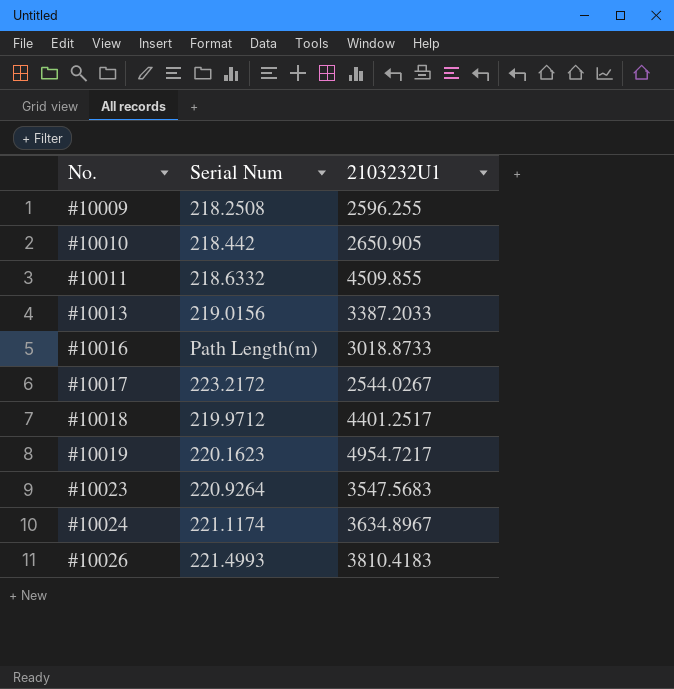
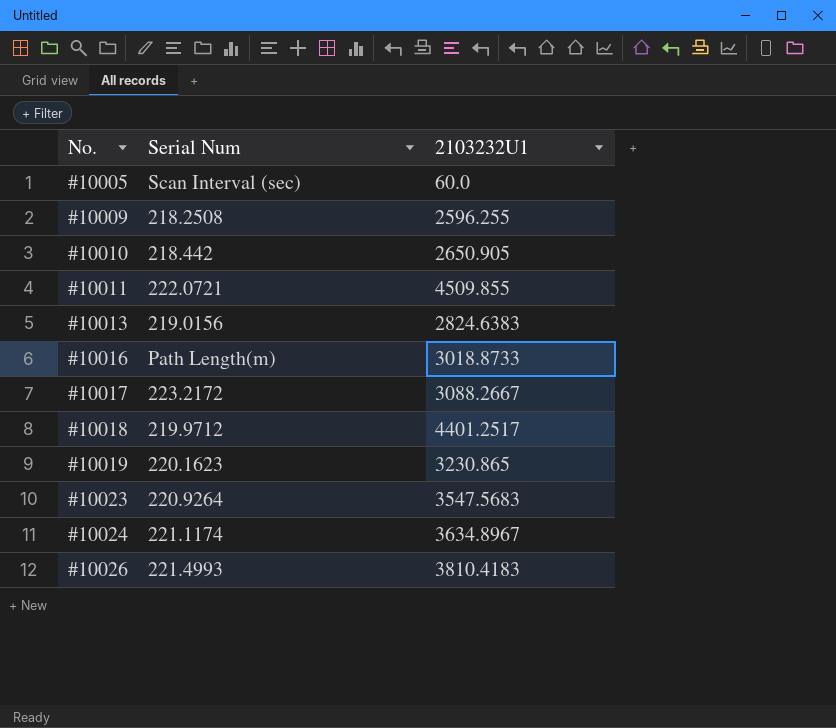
row #10005: none -> Scan Interval (sec) | 60.0
#10011 | Serial Num: 218.6332 -> 222.0721
#10013 | 2103232U1: 3387.2033 -> 2824.6383
#10017 | 2103232U1: 2544.0267 -> 3088.2667
#10019 | 2103232U1: 4954.7217 -> 3230.865

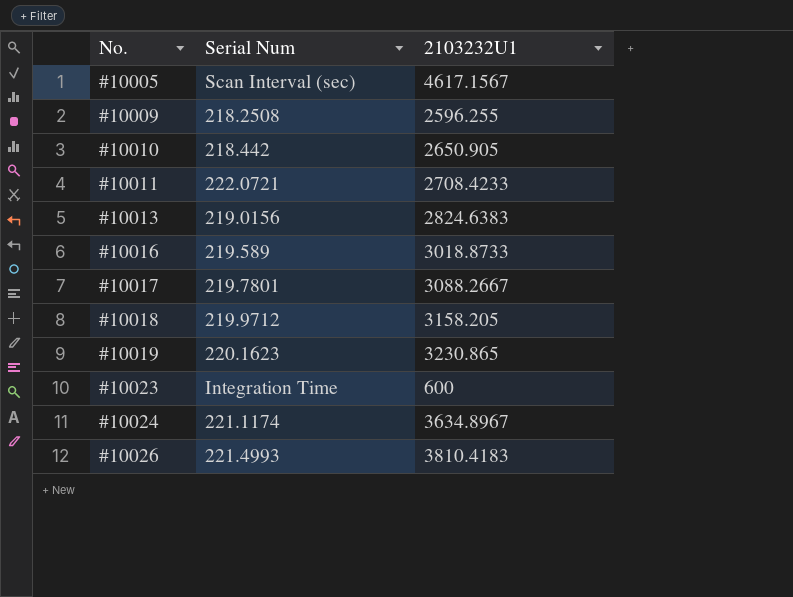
#10005 | 2103232U1: 60.0 -> 4617.1567
#10011 | 2103232U1: 4509.855 -> 2708.4233
#10016 | Serial Num: Path Length(m) -> 219.589
#10017 | Serial Num: 223.2172 -> 219.7801
#10018 | 2103232U1: 4401.2517 -> 3158.205
#10023 | Serial Num: 220.9264 -> Integration Time
#10023 | 2103232U1: 3547.5683 -> 600

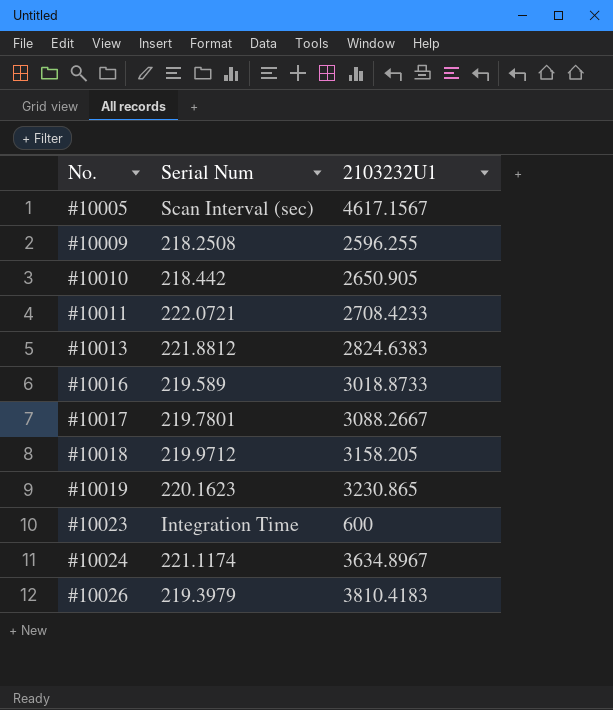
#10013 | Serial Num: 219.0156 -> 221.8812
#10026 | Serial Num: 221.4993 -> 219.3979

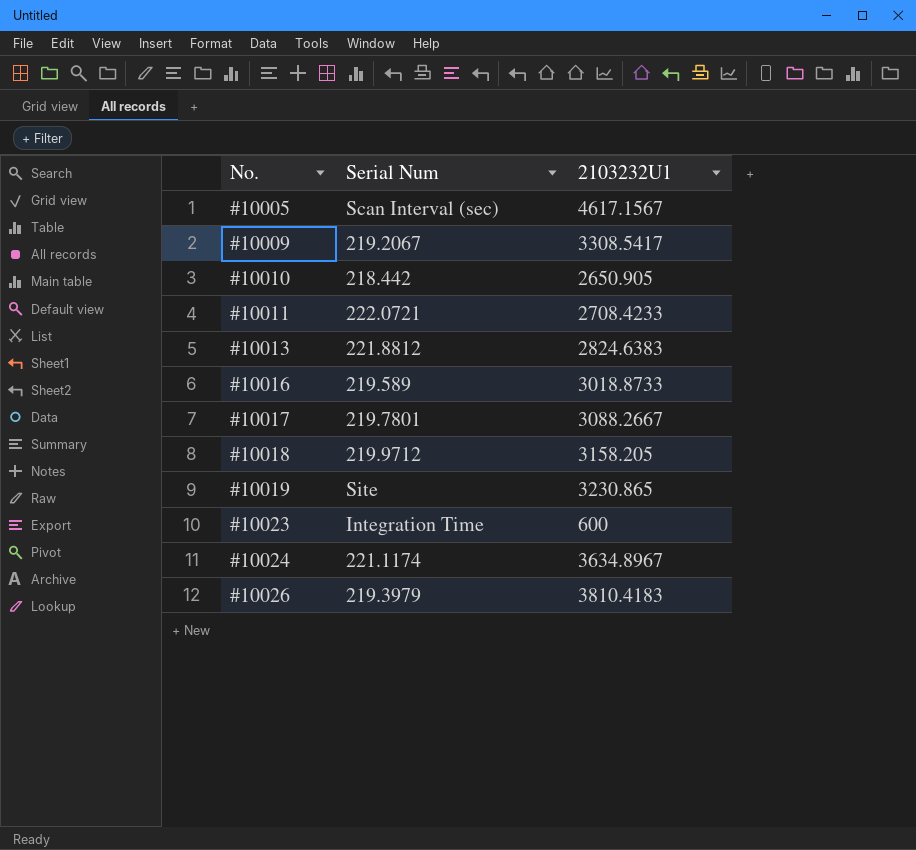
#10009 | Serial Num: 218.2508 -> 219.2067
#10009 | 2103232U1: 2596.255 -> 3308.5417
#10019 | Serial Num: 220.1623 -> Site

